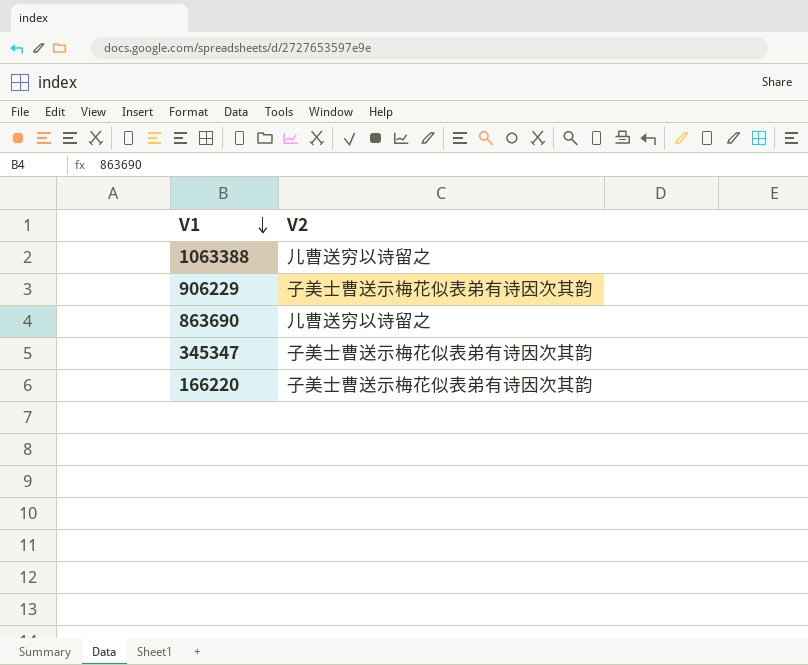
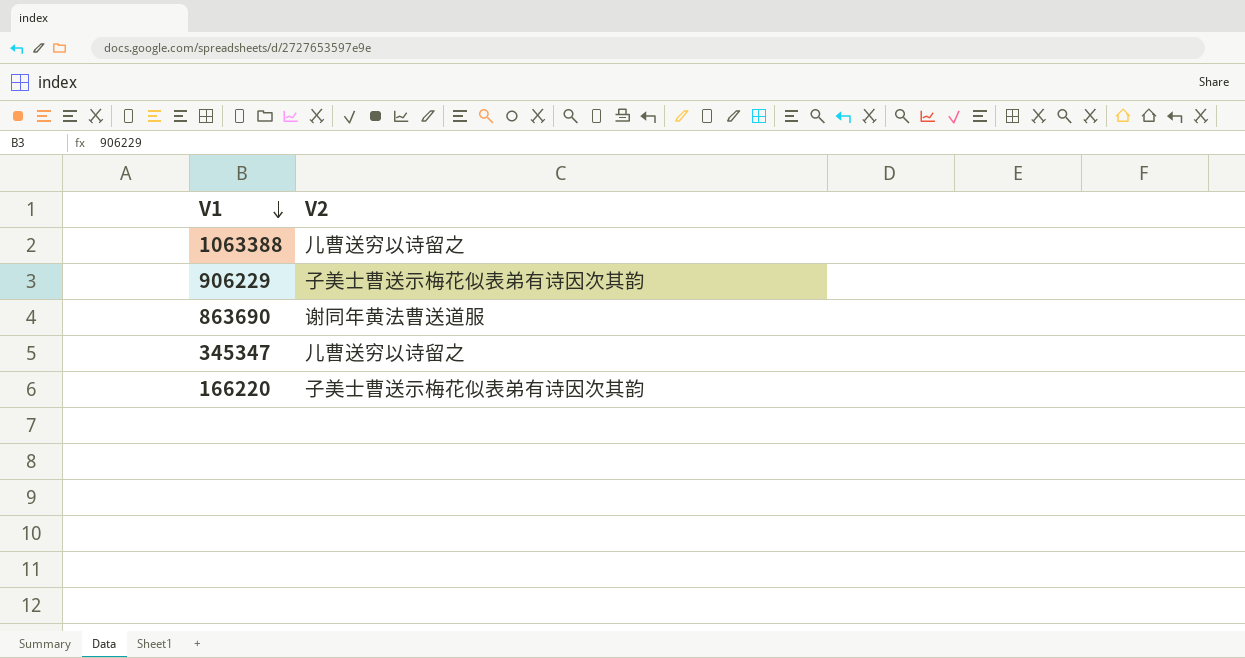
863690 | V2: 儿曹送穷以诗留之 -> 谢同年黄法曹送道服
345347 | V2: 子美士曹送示梅花似表弟有诗因次其韵 -> 儿曹送穷以诗留之

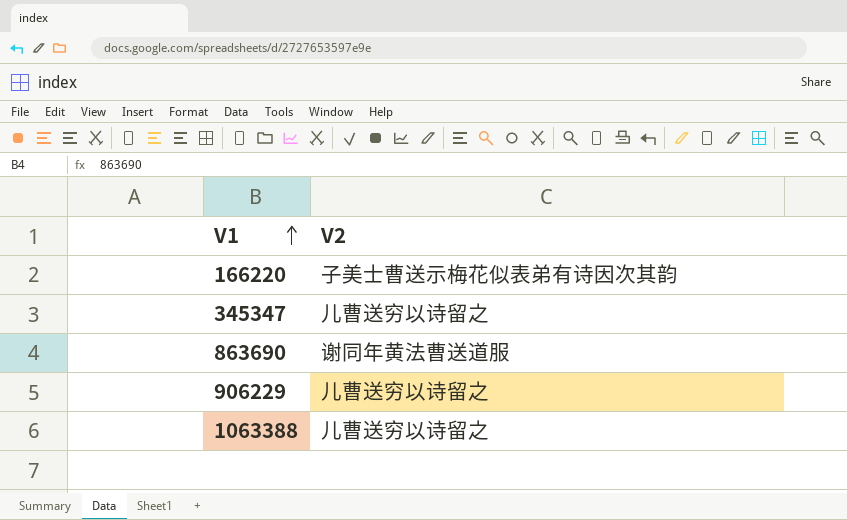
row order: V1 descending -> V1 ascending
906229 | V2: 子美士曹送示梅花似表弟有诗因次其韵 -> 儿曹送穷以诗留之

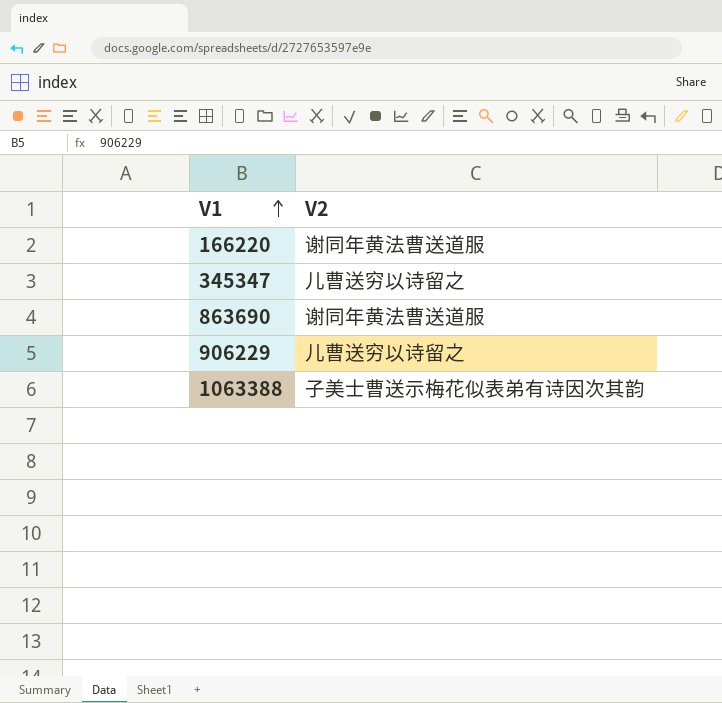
166220 | V2: 子美士曹送示梅花似表弟有诗因次其韵 -> 谢同年黄法曹送道服
1063388 | V2: 儿曹送穷以诗留之 -> 子美士曹送示梅花似表弟有诗因次其韵

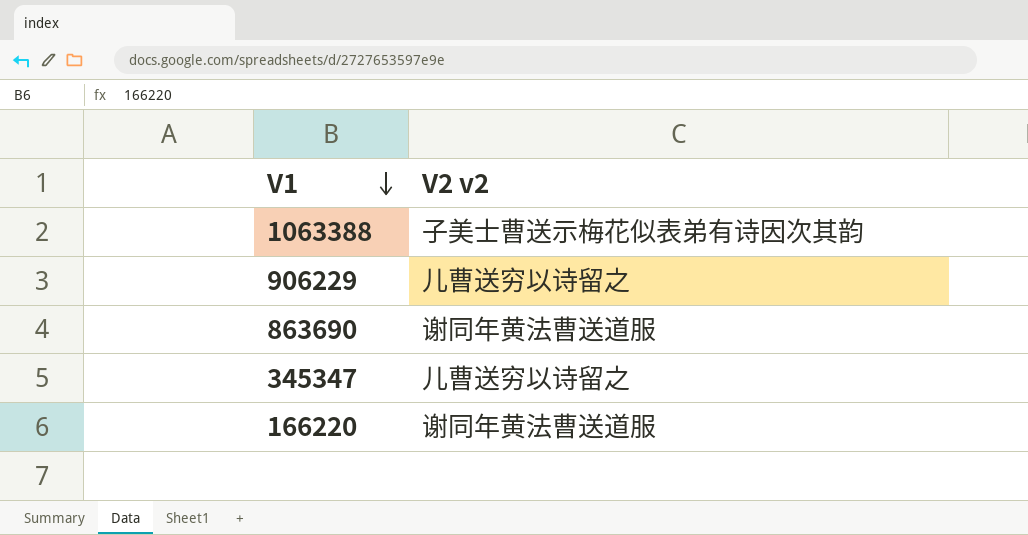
row order: V1 ascending -> V1 descending
column name: V2 -> V2 v2

